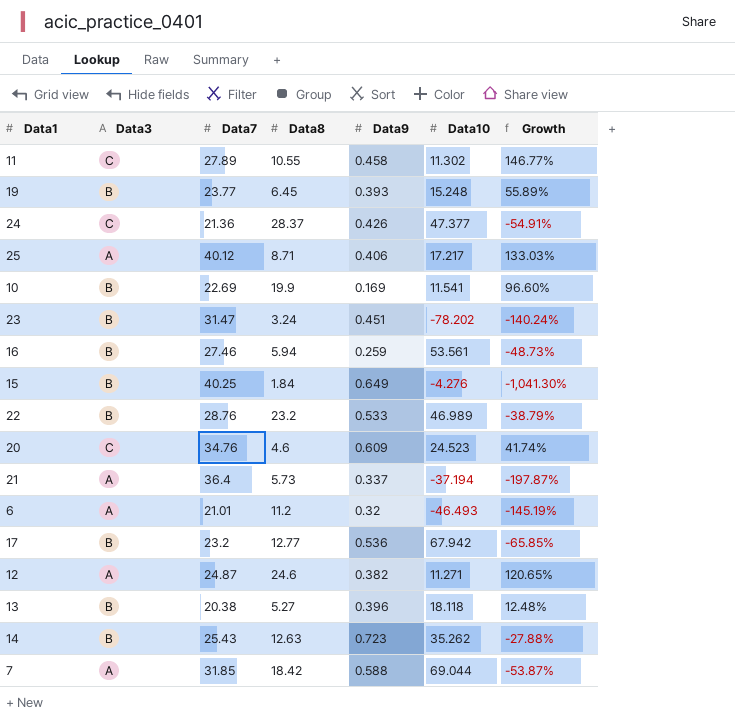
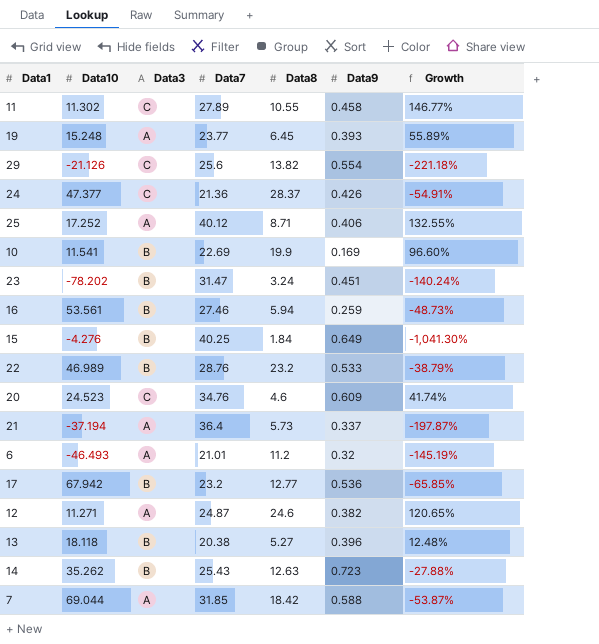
column Data10 | position: 6 -> 2
19 | Data3: B -> A
row 29: none -> -21.126 | C | 25.6 | 13.82 | 0.554 | -221.18%
25 | Data10: 17.217 -> 17.252
25 | Growth: 133.03% -> 132.55%

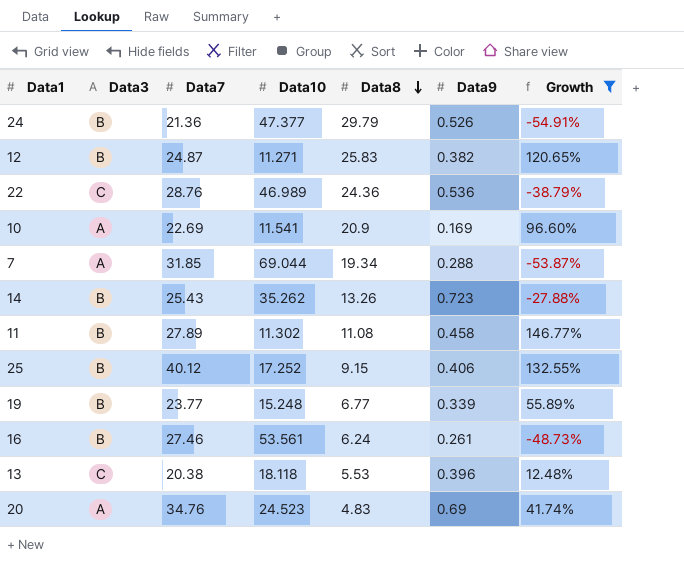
filter: none -> Growth >= -54.91%
row order: none -> Data8 descending
column Data10 | position: 2 -> 4
24 | Data3: C -> B
24 | Data8: 28.37 -> 29.79
24 | Data9: 0.426 -> 0.526
12 | Data3: A -> B
12 | Data8: 24.6 -> 25.83
22 | Data3: B -> C
22 | Data8: 23.2 -> 24.36
22 | Data9: 0.533 -> 0.536
10 | Data3: B -> A
10 | Data8: 19.9 -> 20.9
7 | Data8: 18.42 -> 19.34
7 | Data9: 0.588 -> 0.288
14 | Data8: 12.63 -> 13.26
11 | Data3: C -> B
11 | Data8: 10.55 -> 11.08
25 | Data3: A -> B
25 | Data8: 8.71 -> 9.15
19 | Data3: A -> B
19 | Data8: 6.45 -> 6.77
19 | Data9: 0.393 -> 0.339
16 | Data8: 5.94 -> 6.24
16 | Data9: 0.259 -> 0.261
13 | Data3: B -> C
13 | Data8: 5.27 -> 5.53
20 | Data3: C -> A
20 | Data8: 4.6 -> 4.83
20 | Data9: 0.609 -> 0.69

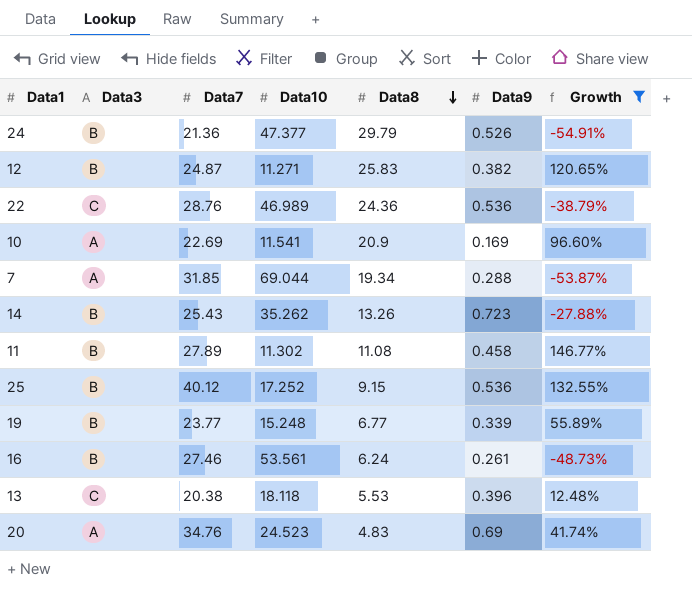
25 | Data9: 0.406 -> 0.536

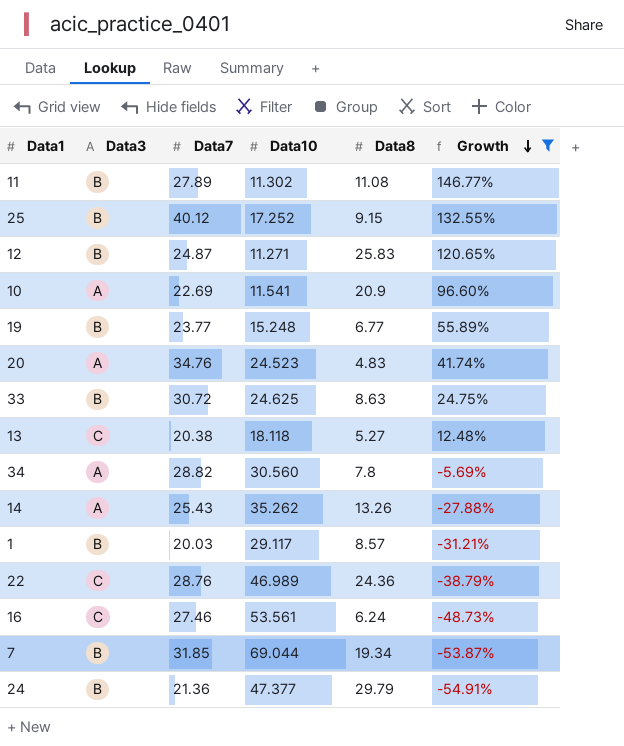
row order: Data8 descending -> Growth descending
column Data9 | position: 6 -> none
row 33: none -> B | 30.72 | 24.625 | 8.63 | 24.75%
13 | Data8: 5.53 -> 5.27
row 34: none -> A | 28.82 | 30.560 | 7.8 | -5.69%
14 | Data3: B -> A
row 1: none -> B | 20.03 | 29.117 | 8.57 | -31.21%
16 | Data3: B -> C
7 | Data3: A -> B

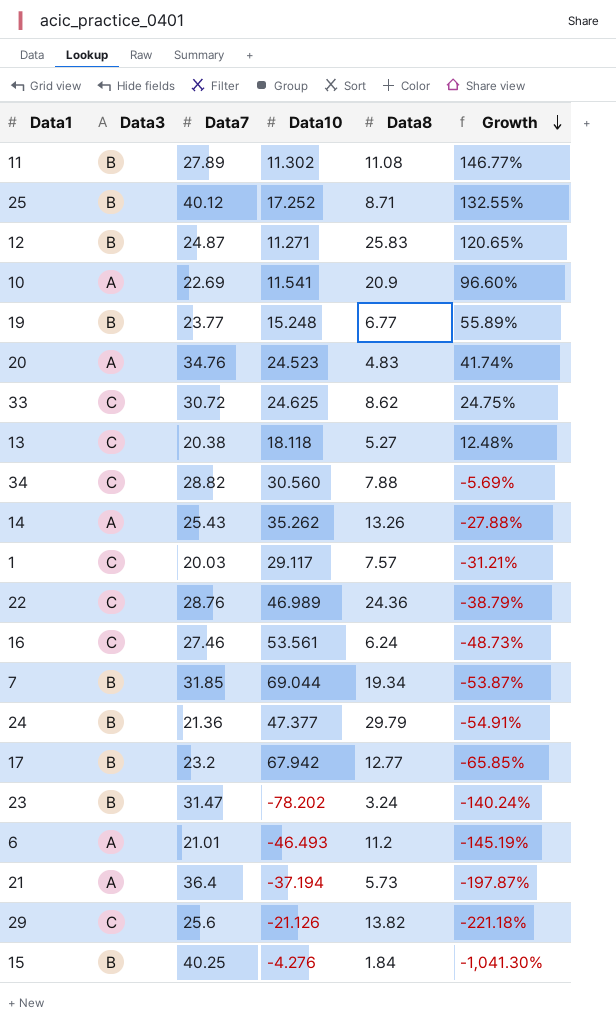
filter: Growth >= -54.91% -> none
25 | Data8: 9.15 -> 8.71
33 | Data3: B -> C
33 | Data8: 8.63 -> 8.62
34 | Data3: A -> C
34 | Data8: 7.8 -> 7.88
1 | Data3: B -> C
1 | Data8: 8.57 -> 7.57

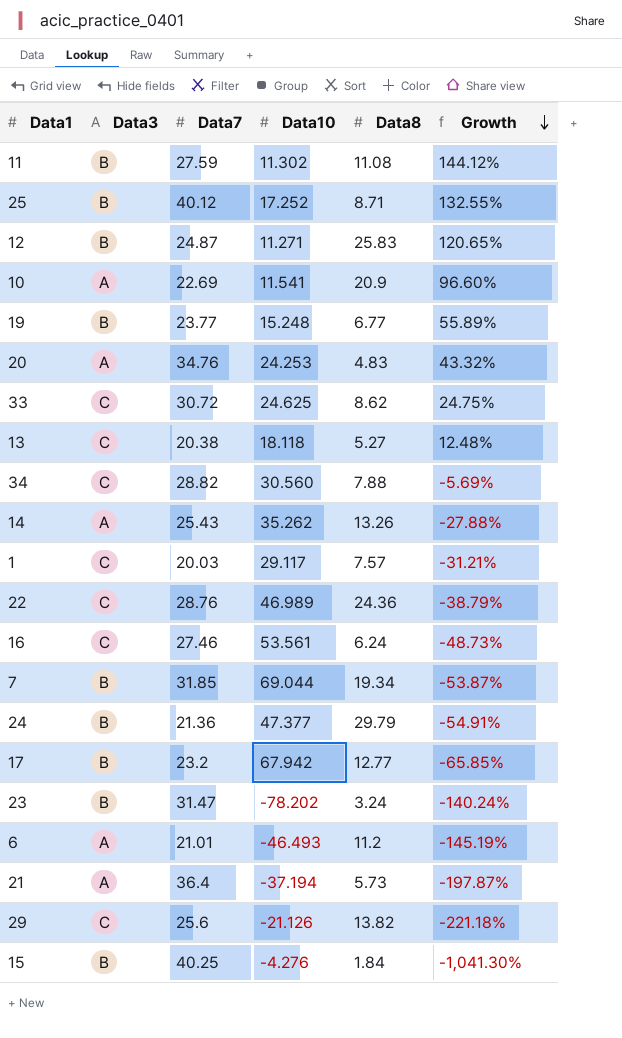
11 | Data7: 27.89 -> 27.59
11 | Growth: 146.77% -> 144.12%
20 | Data10: 24.523 -> 24.253
20 | Growth: 41.74% -> 43.32%

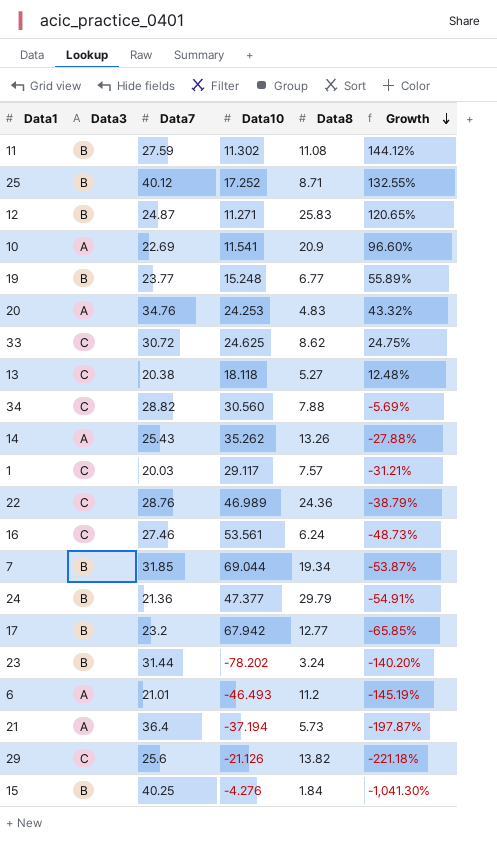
23 | Data7: 31.47 -> 31.44
23 | Growth: -140.24% -> -140.20%

